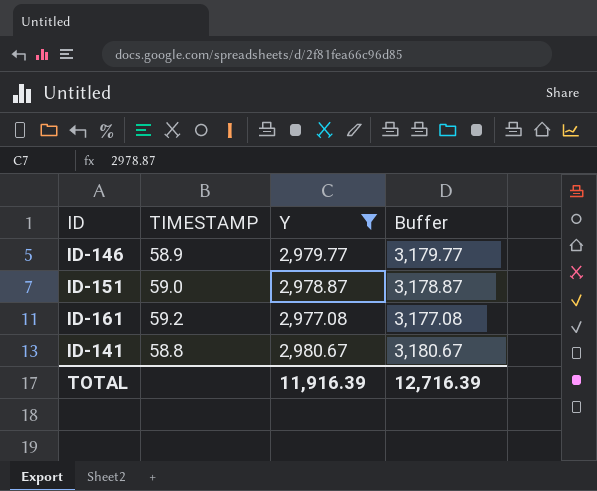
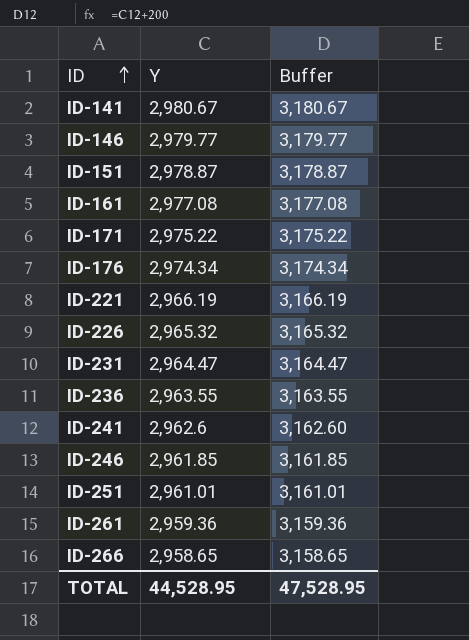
filter: Y >= 2,977.08 -> none
row order: none -> ID ascending
column TIMESTAMP | position: 2 -> none
TOTAL | Y: 11,916.39 -> 44,528.95
TOTAL | Buffer: 12,716.39 -> 47,528.95

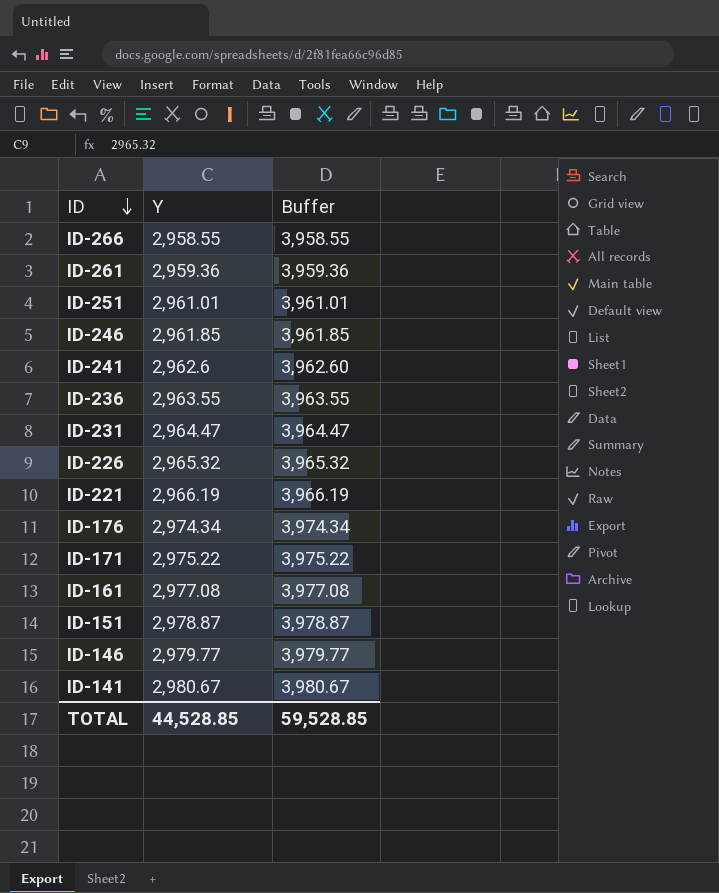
row order: ID ascending -> ID descending
column Buffer | formula: [Y] + 200 -> [Y] + 1000
ID-266 | Y: 2,958.65 -> 2,958.55
TOTAL | Y: 44,528.95 -> 44,528.85
TOTAL | Buffer: 47,528.95 -> 59,528.85

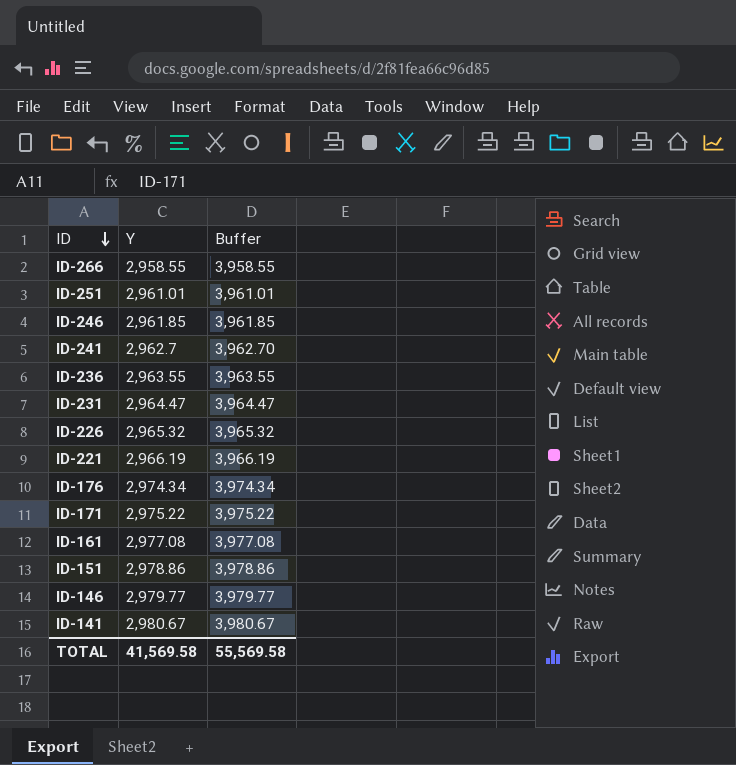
row ID-261: 2,959.36 | 3,959.36 -> none
ID-241 | Y: 2,962.6 -> 2,962.7
ID-241 | Buffer: 3,962.60 -> 3,962.70
ID-151 | Y: 2,978.87 -> 2,978.86
ID-151 | Buffer: 3,978.87 -> 3,978.86
TOTAL | Y: 44,528.85 -> 41,569.58
TOTAL | Buffer: 59,528.85 -> 55,569.58

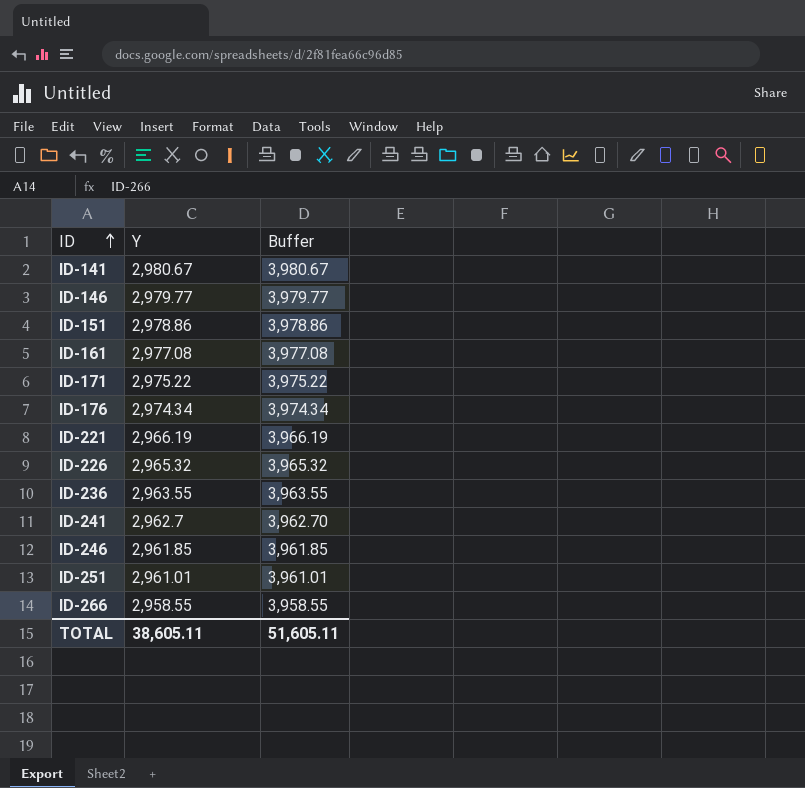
row order: ID descending -> ID ascending
row ID-231: 2,964.47 | 3,964.47 -> none
TOTAL | Y: 41,569.58 -> 38,605.11
TOTAL | Buffer: 55,569.58 -> 51,605.11

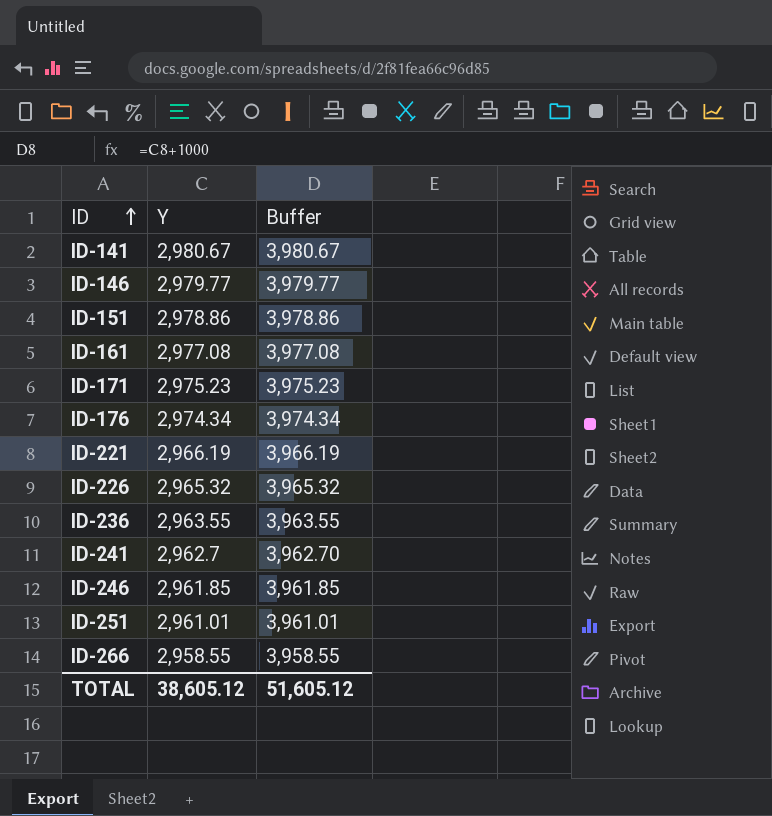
ID-171 | Y: 2,975.22 -> 2,975.23
ID-171 | Buffer: 3,975.22 -> 3,975.23
TOTAL | Y: 38,605.11 -> 38,605.12
TOTAL | Buffer: 51,605.11 -> 51,605.12

